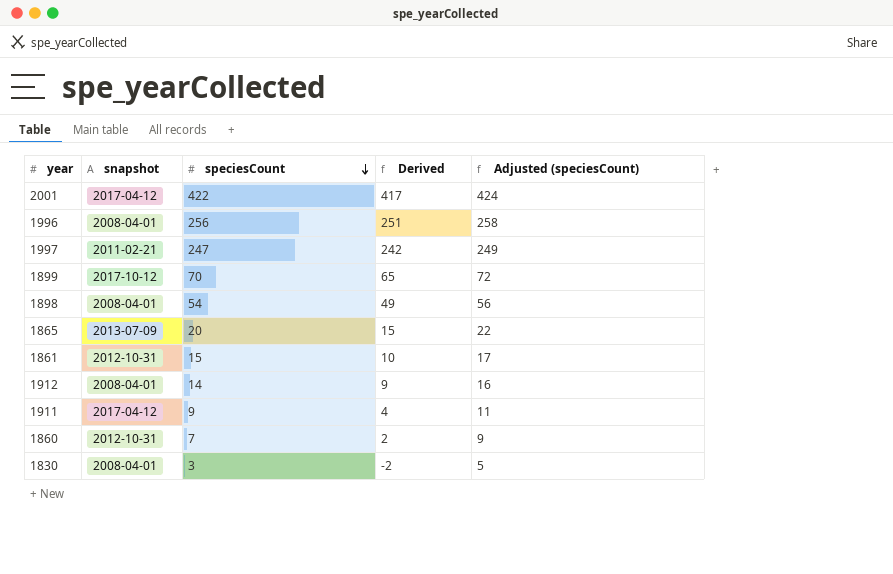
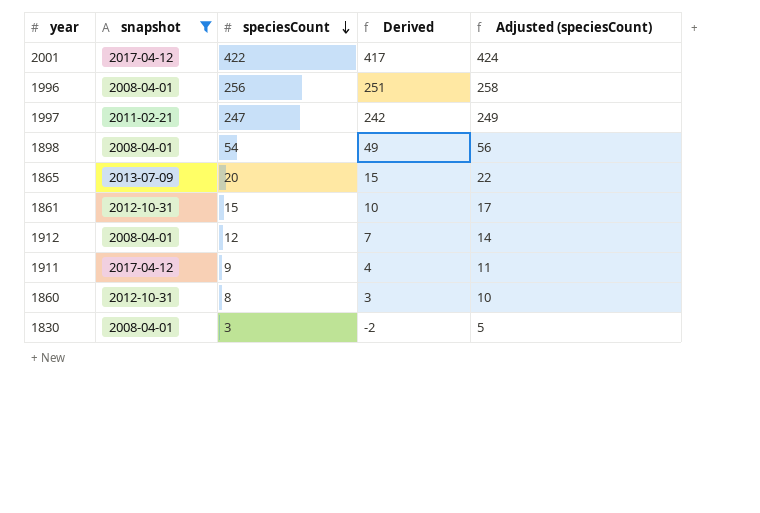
filter: none -> snapshot != 2017-10-12
1912 | speciesCount: 14 -> 12
1912 | Derived: 9 -> 7
1912 | Adjusted (speciesCount): 16 -> 14
1860 | speciesCount: 7 -> 8
1860 | Derived: 2 -> 3
1860 | Adjusted (speciesCount): 9 -> 10

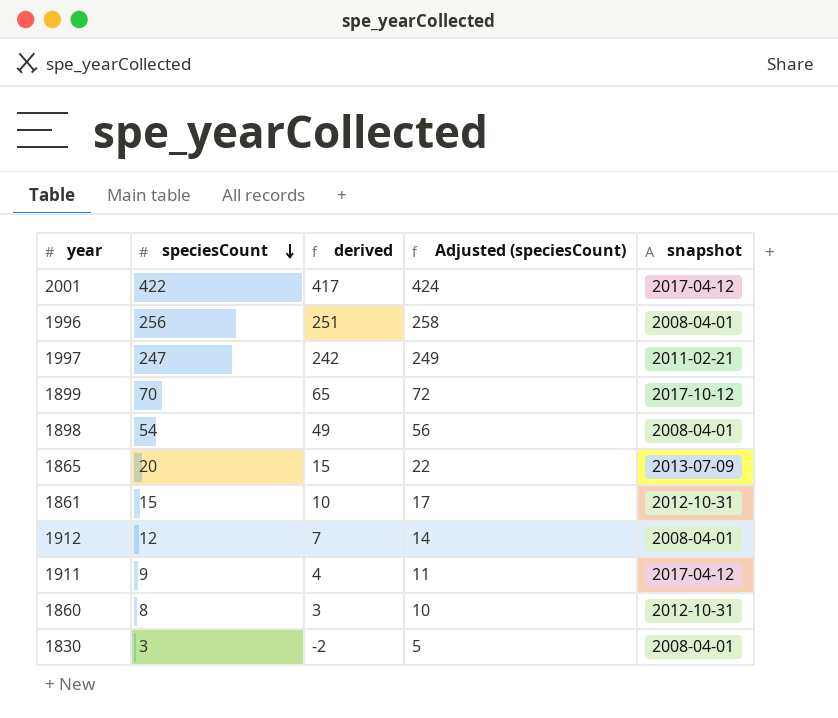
filter: snapshot != 2017-10-12 -> none
column name: Derived -> derived
column snapshot | position: 2 -> 5

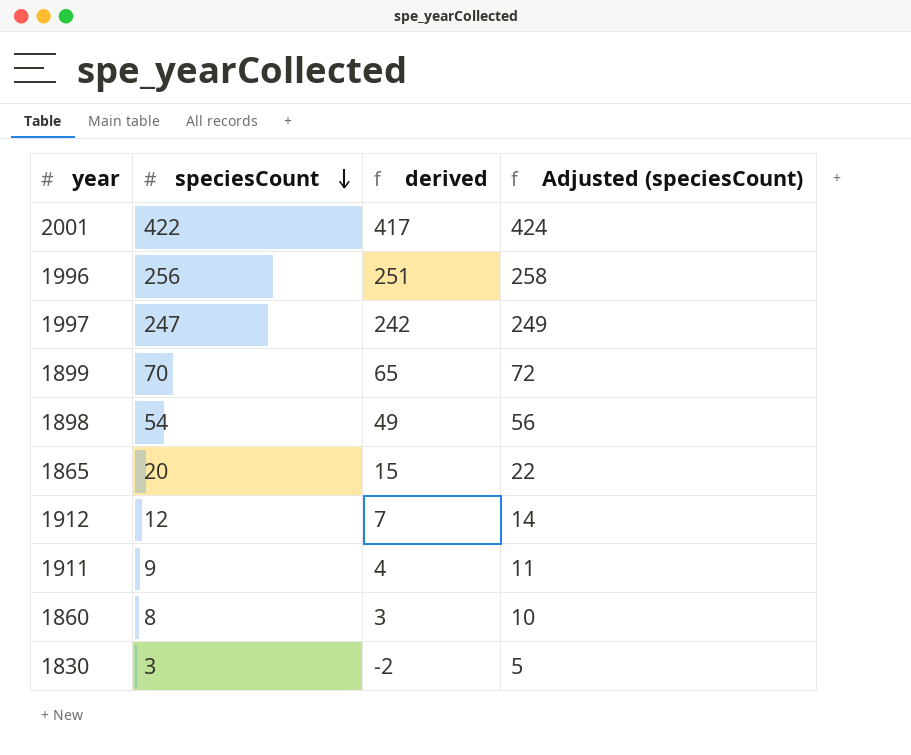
column snapshot | position: 5 -> none
row 1861: 15 | 10 | 17 | 2012-10-31 -> none

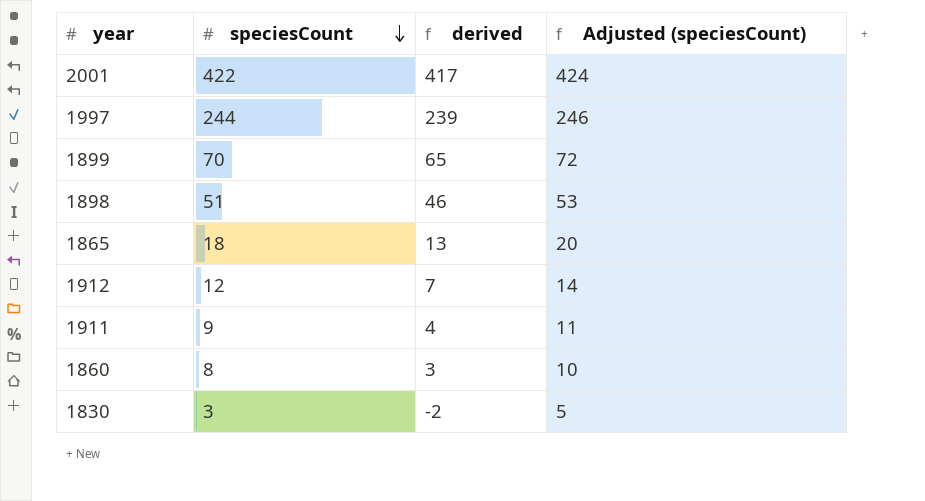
row 1996: 256 | 251 | 258 -> none
1997 | speciesCount: 247 -> 244
1997 | derived: 242 -> 239
1997 | Adjusted (speciesCount): 249 -> 246
1898 | speciesCount: 54 -> 51
1898 | derived: 49 -> 46
1898 | Adjusted (speciesCount): 56 -> 53
1865 | speciesCount: 20 -> 18
1865 | derived: 15 -> 13
1865 | Adjusted (speciesCount): 22 -> 20

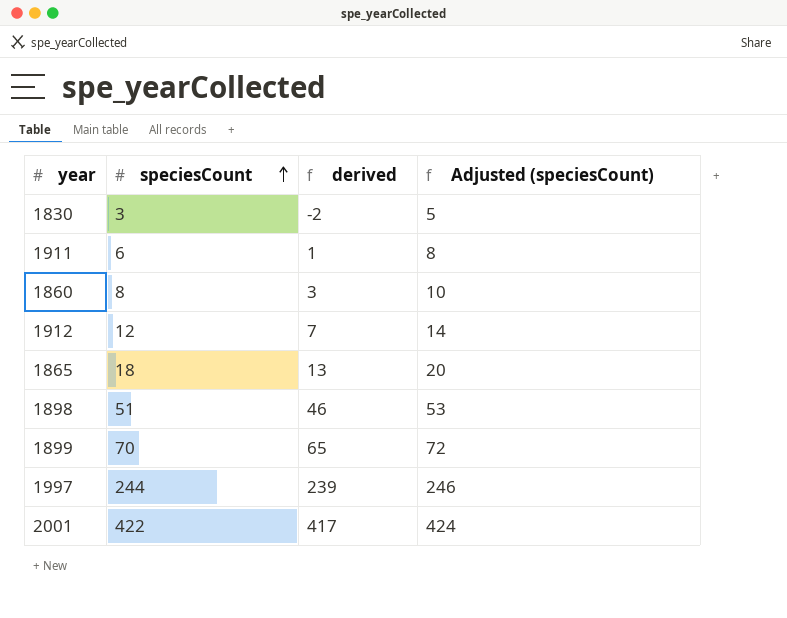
row order: speciesCount descending -> speciesCount ascending
1911 | speciesCount: 9 -> 6
1911 | derived: 4 -> 1
1911 | Adjusted (speciesCount): 11 -> 8

